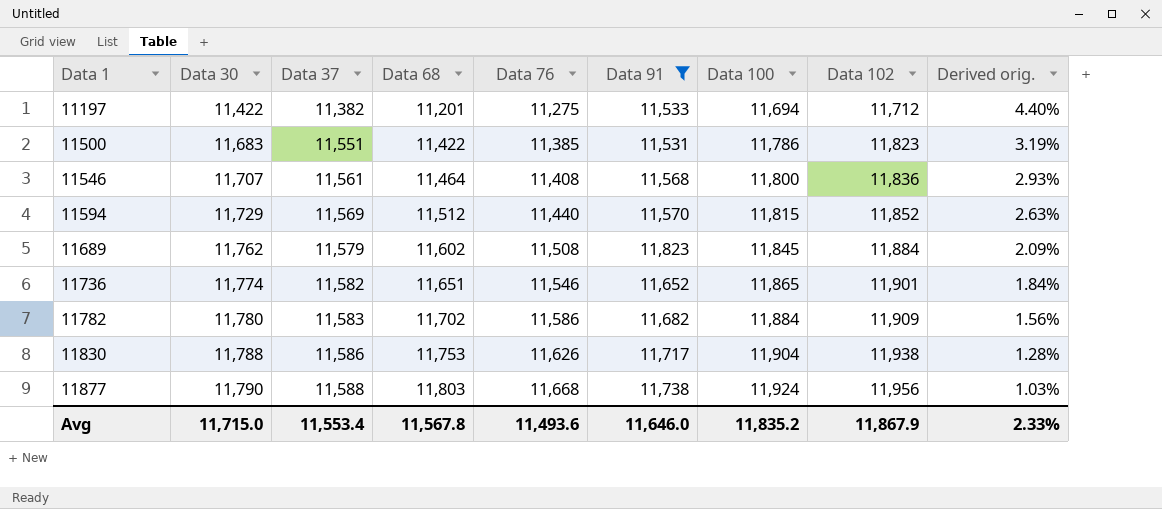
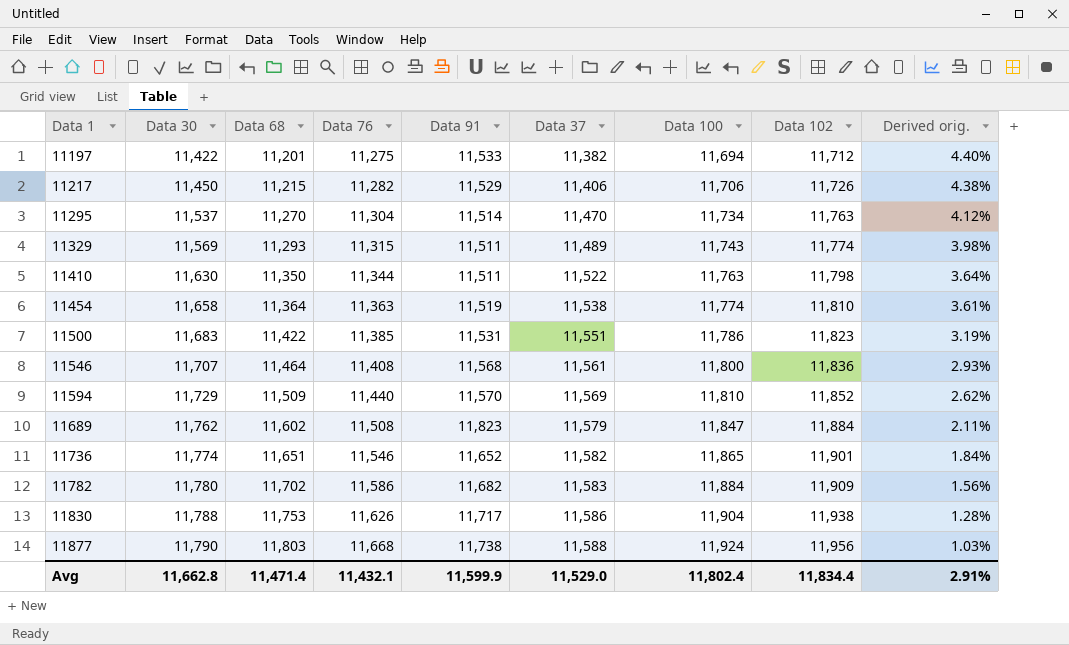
filter: Data 91 >= 11,531 -> none
column Data 37 | position: 3 -> 6
11594 | Data 68: 11,512 -> 11,509
11594 | Data 100: 11,815 -> 11,810
11594 | Derived orig.: 2.63% -> 2.62%
11689 | Data 100: 11,845 -> 11,847
11689 | Derived orig.: 2.09% -> 2.11%
Avg | Data 30: 11,715.0 -> 11,662.8
Avg | Data 68: 11,567.8 -> 11,471.4
Avg | Data 76: 11,493.6 -> 11,432.1
Avg | Data 91: 11,646.0 -> 11,599.9
Avg | Data 37: 11,553.4 -> 11,529.0
Avg | Data 100: 11,835.2 -> 11,802.4
Avg | Data 102: 11,867.9 -> 11,834.4
Avg | Derived orig.: 2.33% -> 2.91%

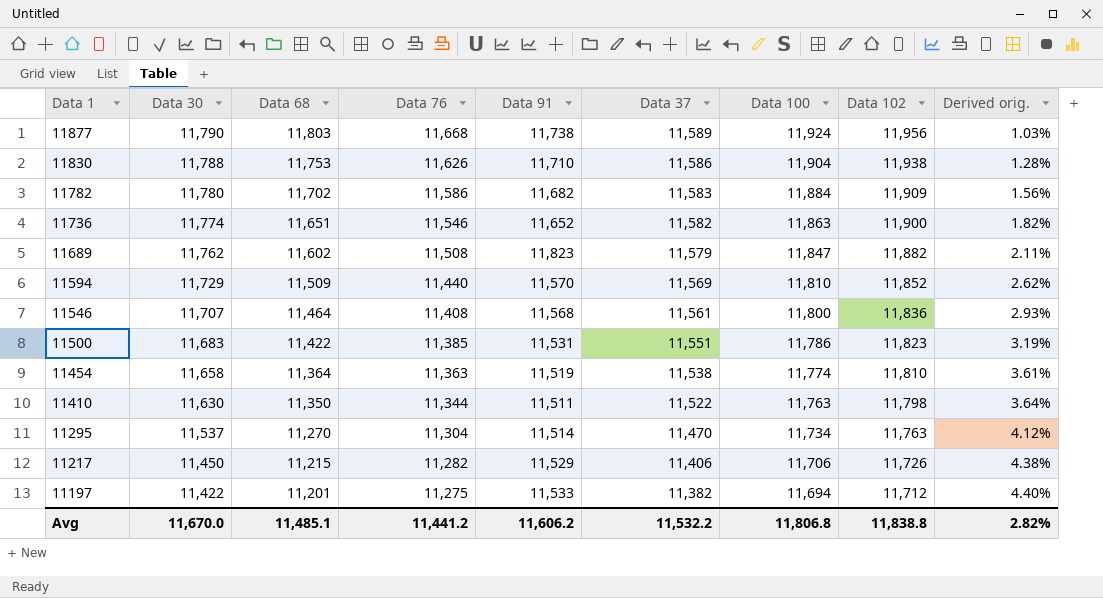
row order: Data 1 ascending -> Data 1 descending
row 11329: 11,569 | 11,293 | 11,315 | 11,511 | 11,489 | 11,743 | 11,774 | 3.98% -> none
11877 | Data 37: 11,588 -> 11,589
11830 | Data 91: 11,717 -> 11,710
11736 | Data 100: 11,865 -> 11,863
11736 | Data 102: 11,901 -> 11,900
11736 | Derived orig.: 1.84% -> 1.82%
11689 | Data 102: 11,884 -> 11,882
Avg | Data 30: 11,662.8 -> 11,670.0
Avg | Data 68: 11,471.4 -> 11,485.1
Avg | Data 76: 11,432.1 -> 11,441.2
Avg | Data 91: 11,599.9 -> 11,606.2
Avg | Data 37: 11,529.0 -> 11,532.2
Avg | Data 100: 11,802.4 -> 11,806.8
Avg | Data 102: 11,834.4 -> 11,838.8
Avg | Derived orig.: 2.91% -> 2.82%

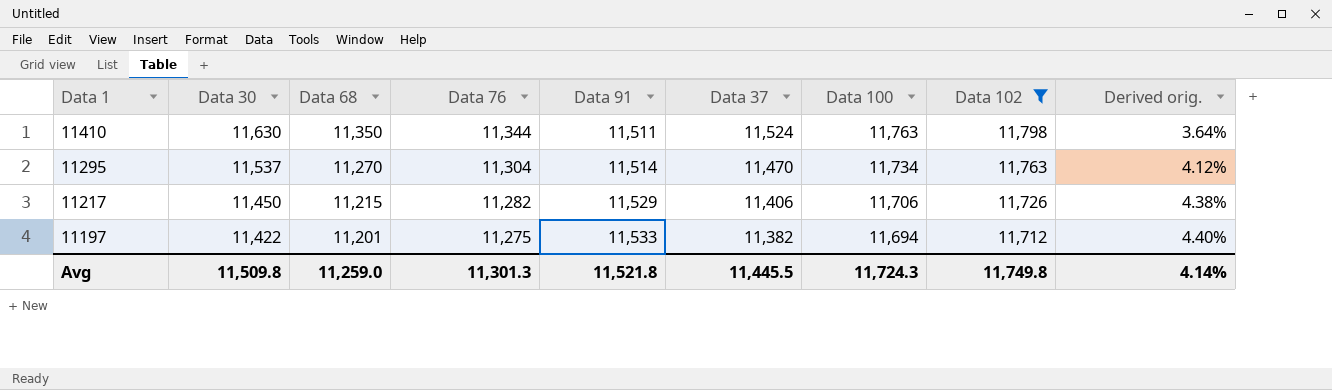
filter: none -> Data 102 <= 11,798
11410 | Data 37: 11,522 -> 11,524
Avg | Data 30: 11,670.0 -> 11,509.8
Avg | Data 68: 11,485.1 -> 11,259.0
Avg | Data 76: 11,441.2 -> 11,301.3
Avg | Data 91: 11,606.2 -> 11,521.8
Avg | Data 37: 11,532.2 -> 11,445.5
Avg | Data 100: 11,806.8 -> 11,724.3
Avg | Data 102: 11,838.8 -> 11,749.8
Avg | Derived orig.: 2.82% -> 4.14%

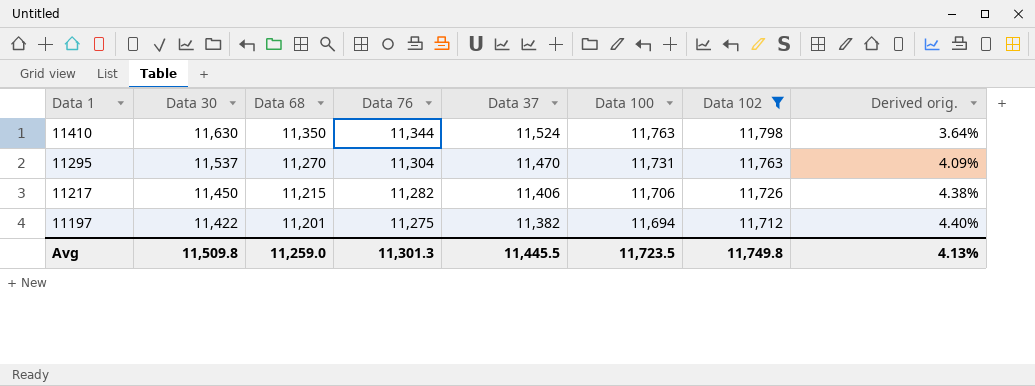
column Data 91 | position: 5 -> none
11295 | Data 100: 11,734 -> 11,731
11295 | Derived orig.: 4.12% -> 4.09%
Avg | Data 100: 11,724.3 -> 11,723.5
Avg | Derived orig.: 4.14% -> 4.13%

